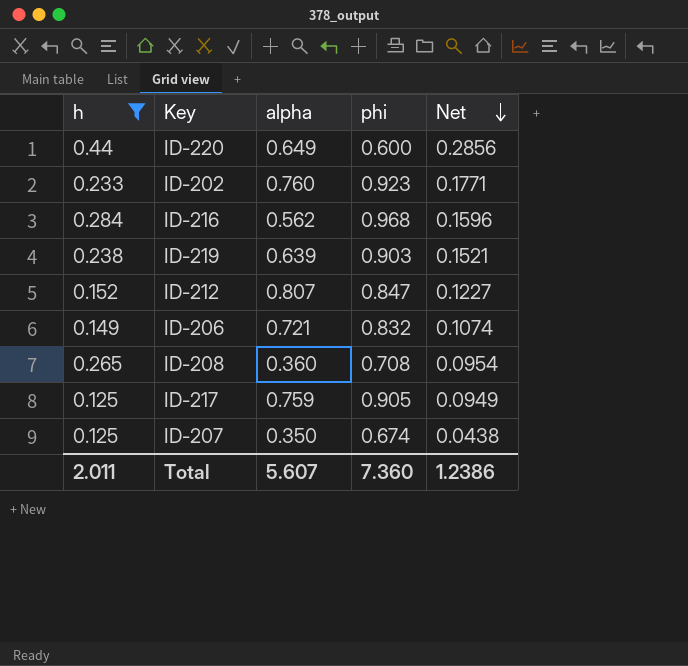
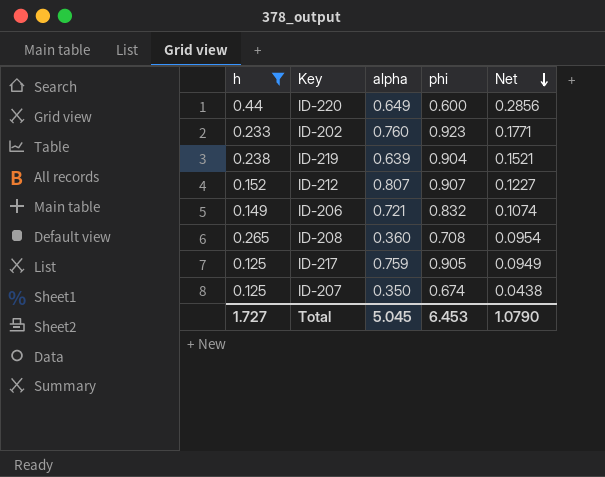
row ID-216: 0.284 | 0.562 | 0.968 | 0.1596 -> none
ID-219 | phi: 0.903 -> 0.904
ID-212 | phi: 0.847 -> 0.907
Total | h: 2.011 -> 1.727
Total | alpha: 5.607 -> 5.045
Total | phi: 7.360 -> 6.453
Total | Net: 1.2386 -> 1.0790

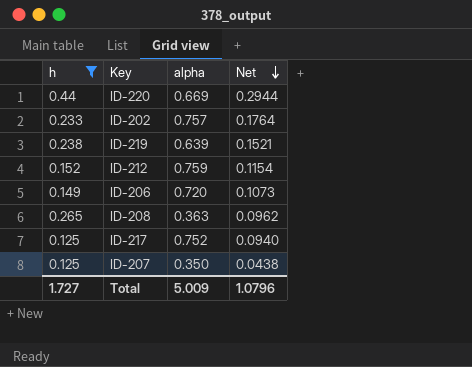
column phi | position: 4 -> none
ID-220 | alpha: 0.649 -> 0.669
ID-220 | Net: 0.2856 -> 0.2944
ID-202 | alpha: 0.760 -> 0.757
ID-202 | Net: 0.1771 -> 0.1764
ID-212 | alpha: 0.807 -> 0.759
ID-212 | Net: 0.1227 -> 0.1154
ID-206 | alpha: 0.721 -> 0.720
ID-206 | Net: 0.1074 -> 0.1073
ID-208 | alpha: 0.360 -> 0.363
ID-208 | Net: 0.0954 -> 0.0962
ID-217 | alpha: 0.759 -> 0.752
ID-217 | Net: 0.0949 -> 0.0940
Total | alpha: 5.045 -> 5.009
Total | Net: 1.0790 -> 1.0796

